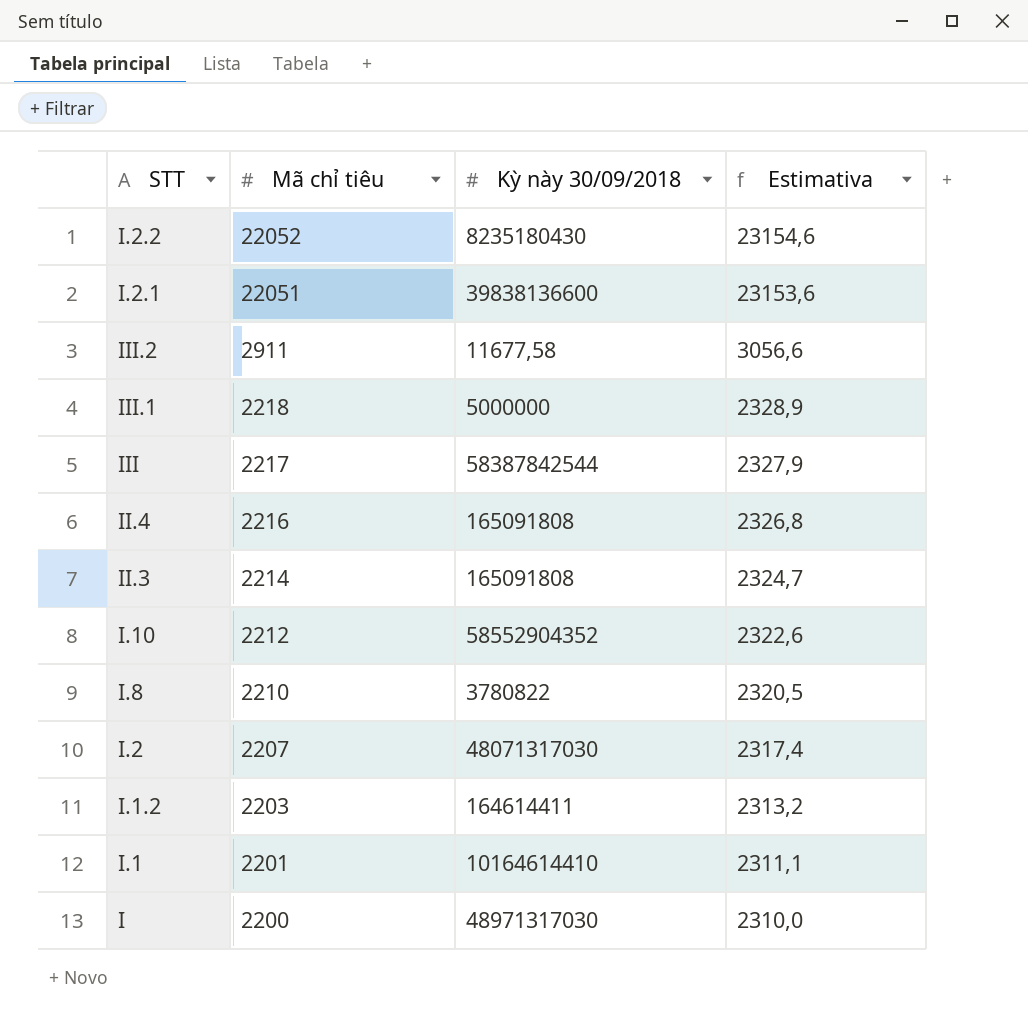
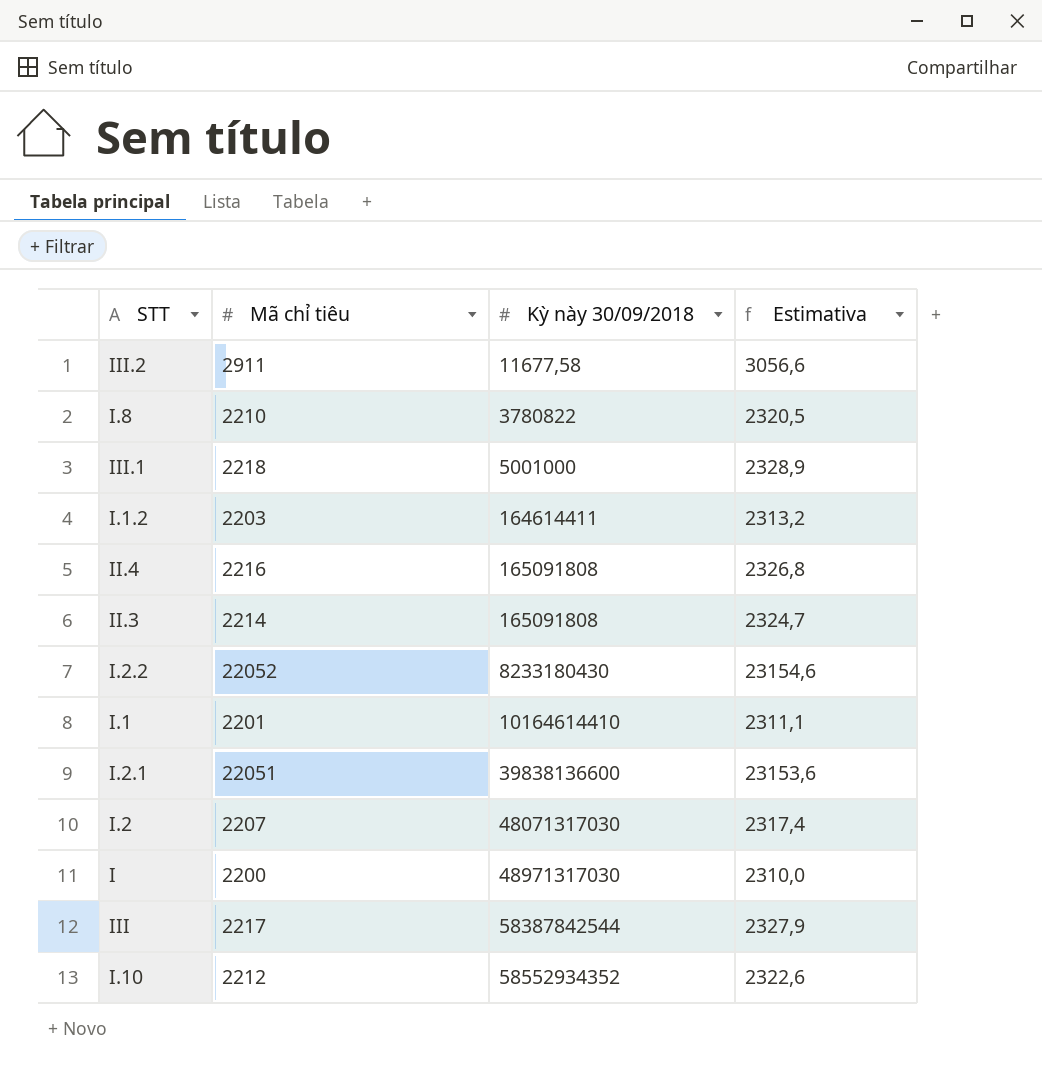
row order: Mã chỉ tiêu descending -> Kỳ này 30/09/2018 ascending
III.1 | Kỳ này 30/09/2018: 5000000 -> 5001000
I.2.2 | Kỳ này 30/09/2018: 8235180430 -> 8233180430
I.10 | Kỳ này 30/09/2018: 58552904352 -> 58552934352

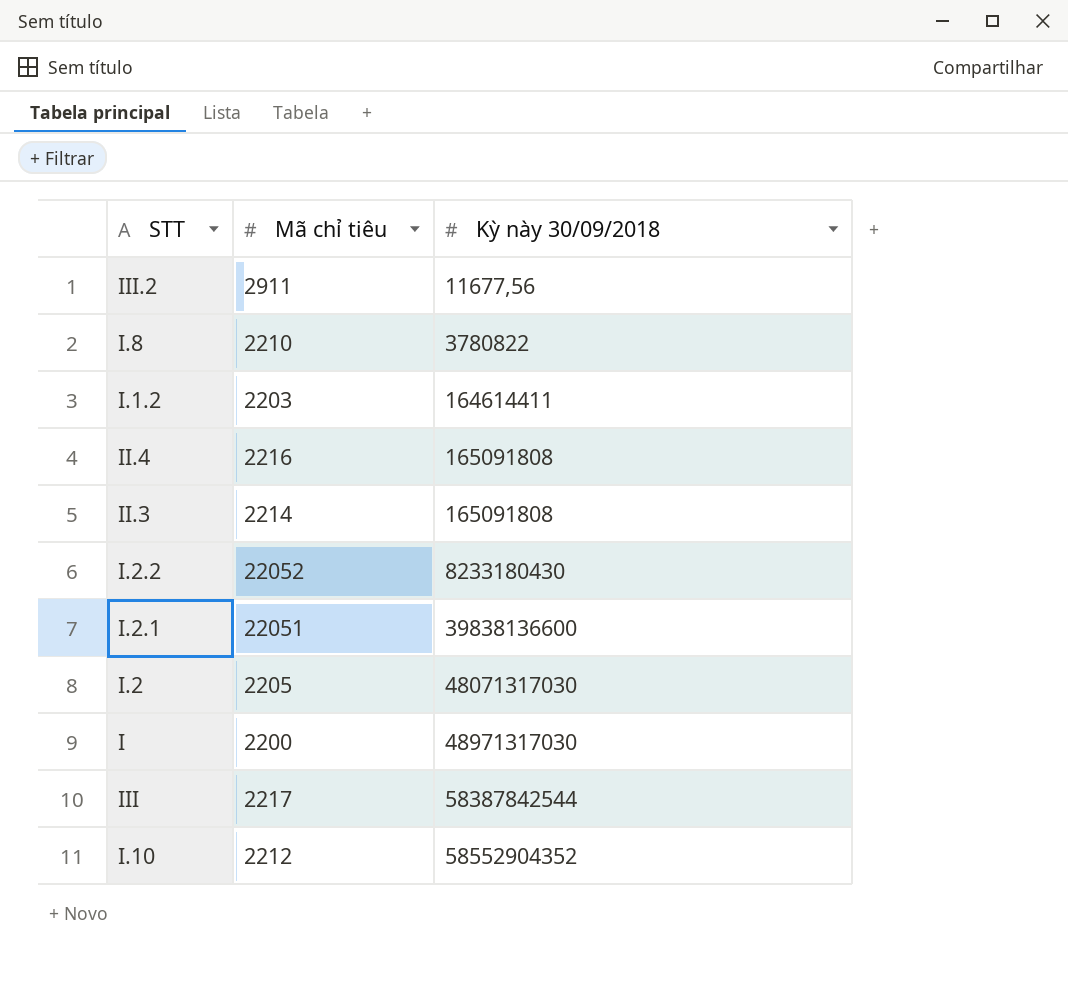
column Estimativa | formula: [Mã chỉ tiêu] * 1,05 -> none
row III.1: 2218 | 5001000 | 2328,9 -> none
row I.1: 2201 | 10164614410 | 2311,1 -> none
III.2 | Kỳ này 30/09/2018: 11677,58 -> 11677,56
I.2 | Mã chỉ tiêu: 2207 -> 2205
I.10 | Kỳ này 30/09/2018: 58552934352 -> 58552904352

